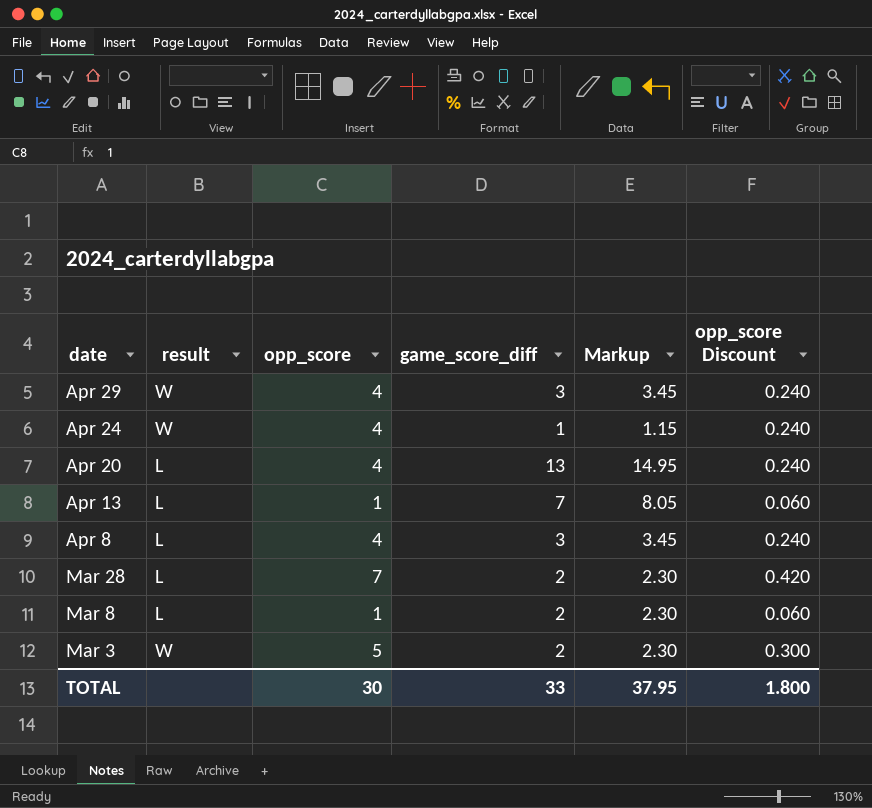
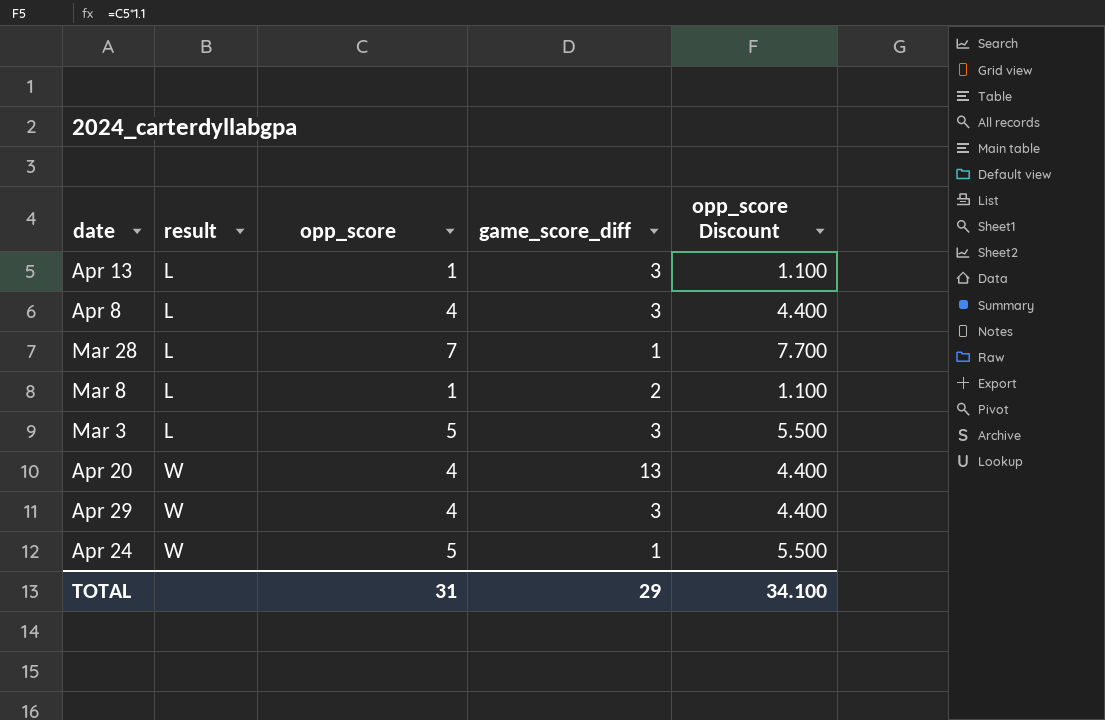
row order: date descending -> result ascending
column Markup | formula: [game_score_diff] * 1.15 -> none
column opp_score Discount | formula: [opp_score] * 0.06 -> [opp_score] * 1.1
Apr 13 | game_score_diff: 7 -> 3
Mar 28 | game_score_diff: 2 -> 1
Mar 3 | result: W -> L
Mar 3 | game_score_diff: 2 -> 3
Apr 20 | result: L -> W
Apr 24 | opp_score: 4 -> 5
TOTAL | opp_score: 30 -> 31
TOTAL | game_score_diff: 33 -> 29
TOTAL | opp_score Discount: 1.800 -> 34.100

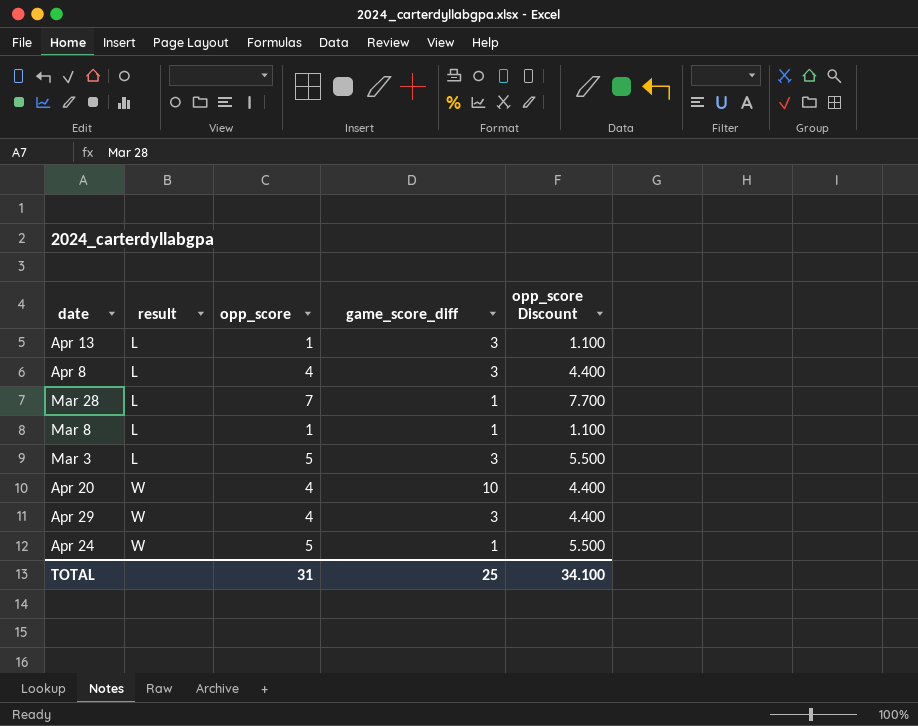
Mar 8 | game_score_diff: 2 -> 1
Apr 20 | game_score_diff: 13 -> 10
TOTAL | game_score_diff: 29 -> 25

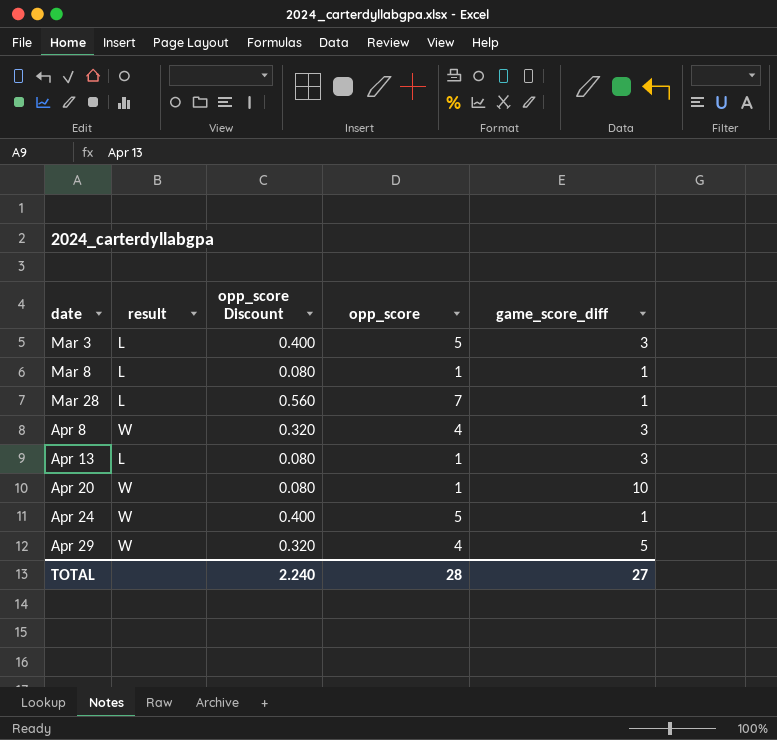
row order: result ascending -> date ascending
column opp_score Discount | formula: [opp_score] * 1.1 -> [opp_score] * 0.08
column opp_score Discount | position: 5 -> 3
Apr 8 | result: L -> W
Apr 20 | opp_score: 4 -> 1
Apr 29 | game_score_diff: 3 -> 5
TOTAL | opp_score Discount: 34.100 -> 2.240
TOTAL | opp_score: 31 -> 28
TOTAL | game_score_diff: 25 -> 27

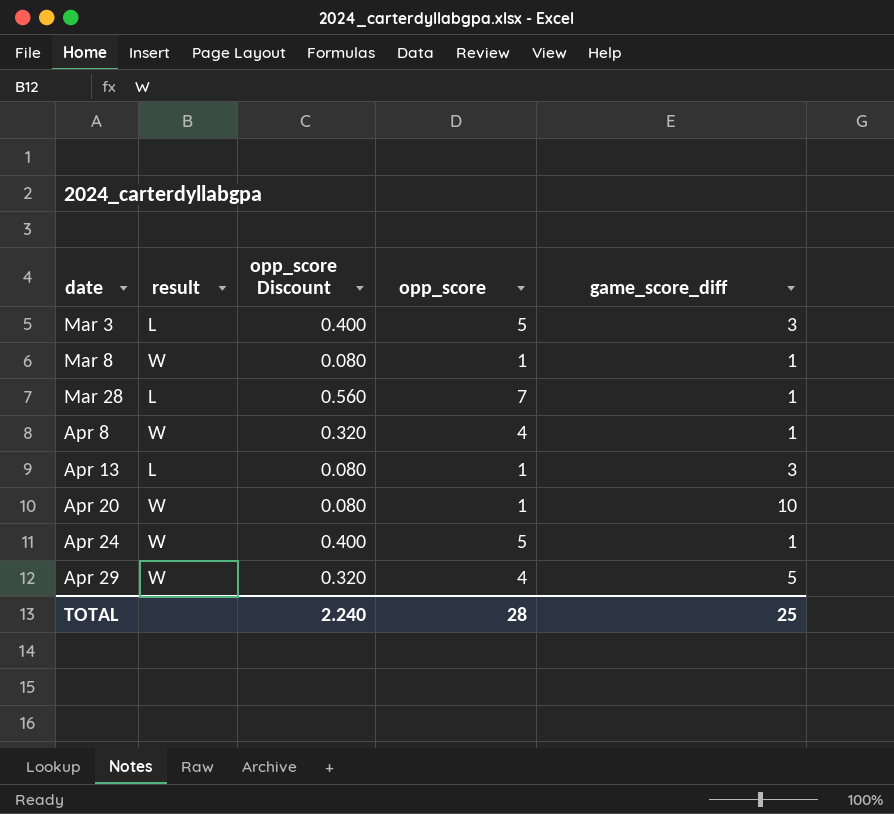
Mar 8 | result: L -> W
Apr 8 | game_score_diff: 3 -> 1
TOTAL | game_score_diff: 27 -> 25

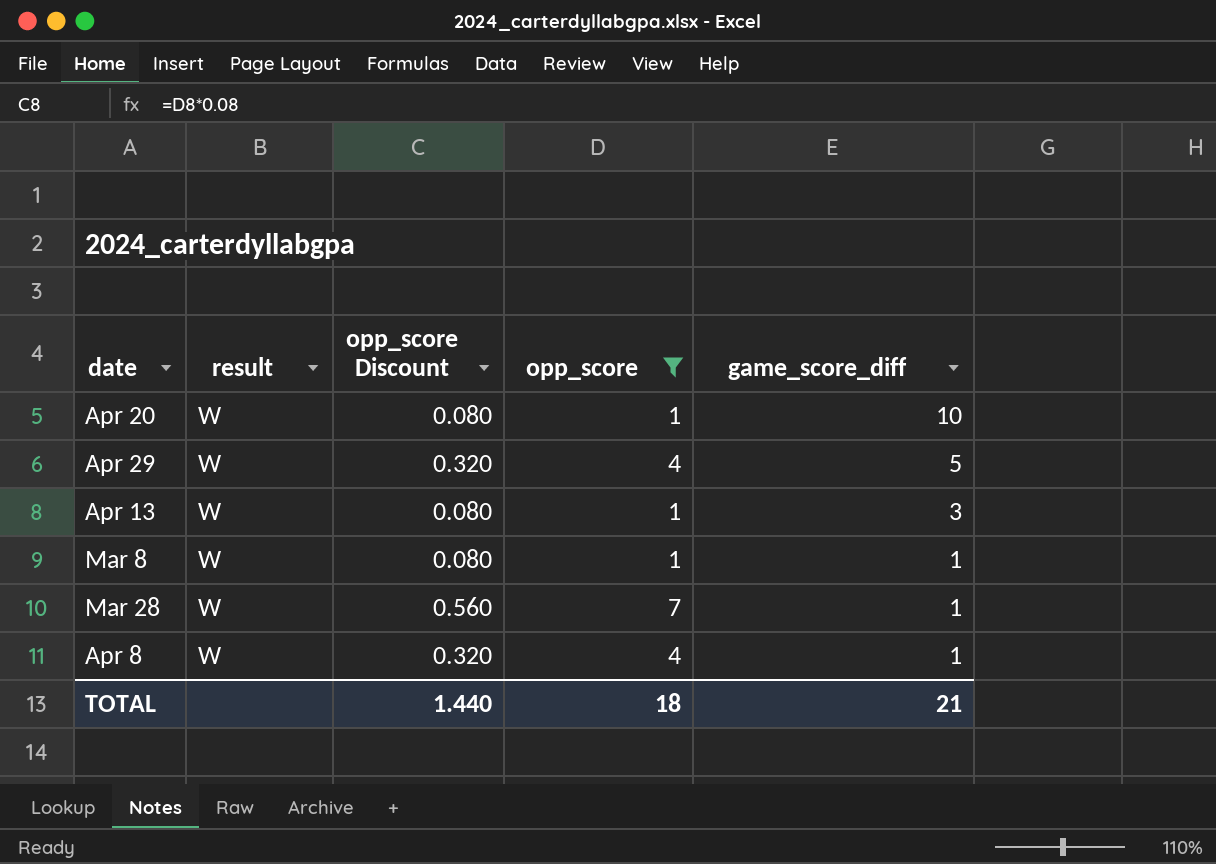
filter: none -> opp_score != 5
row order: date ascending -> game_score_diff descending
Apr 13 | result: L -> W
Mar 28 | result: L -> W
TOTAL | opp_score Discount: 2.240 -> 1.440
TOTAL | opp_score: 28 -> 18
TOTAL | game_score_diff: 25 -> 21

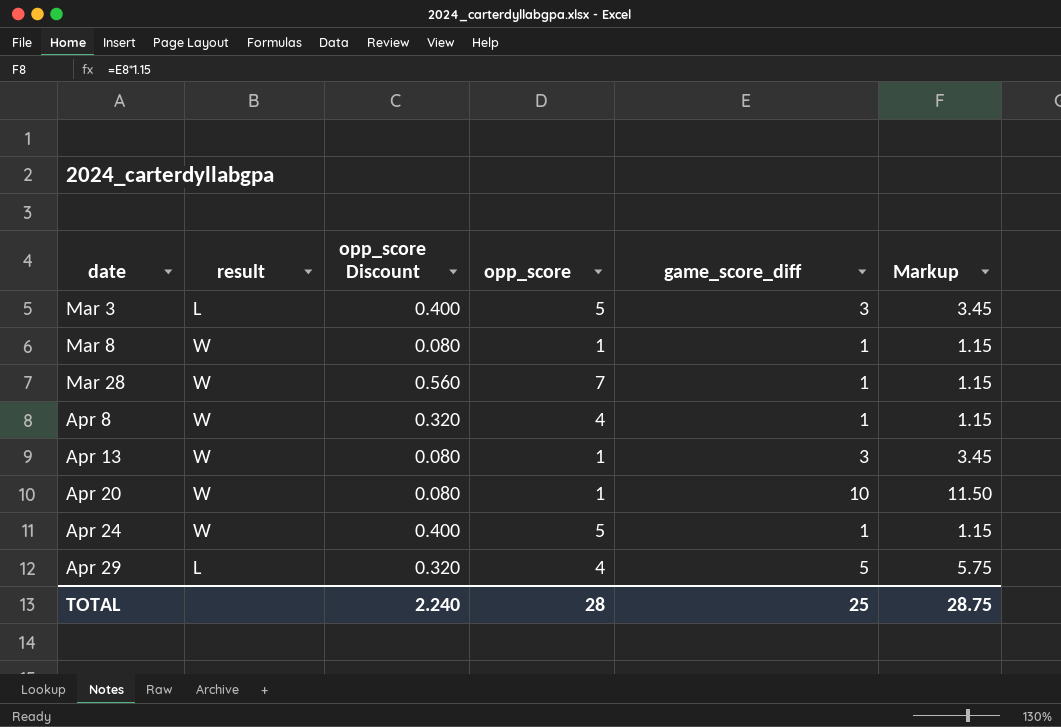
filter: opp_score != 5 -> none
row order: game_score_diff descending -> date ascending
column Markup | formula: none -> [game_score_diff] * 1.15
Apr 29 | result: W -> L
TOTAL | opp_score Discount: 1.440 -> 2.240
TOTAL | opp_score: 18 -> 28
TOTAL | game_score_diff: 21 -> 25

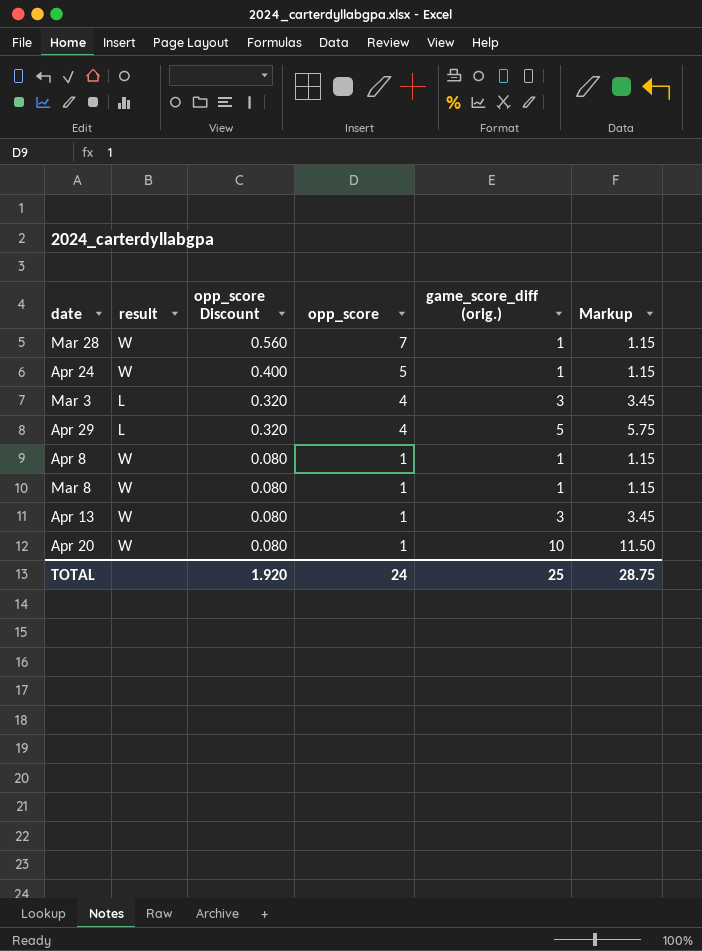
row order: date ascending -> opp_score Discount descending
column name: game_score_diff -> game_score_diff (orig.)
Mar 3 | opp_score Discount: 0.400 -> 0.320
Mar 3 | opp_score: 5 -> 4
Apr 8 | opp_score Discount: 0.320 -> 0.080
Apr 8 | opp_score: 4 -> 1
TOTAL | opp_score Discount: 2.240 -> 1.920
TOTAL | opp_score: 28 -> 24

